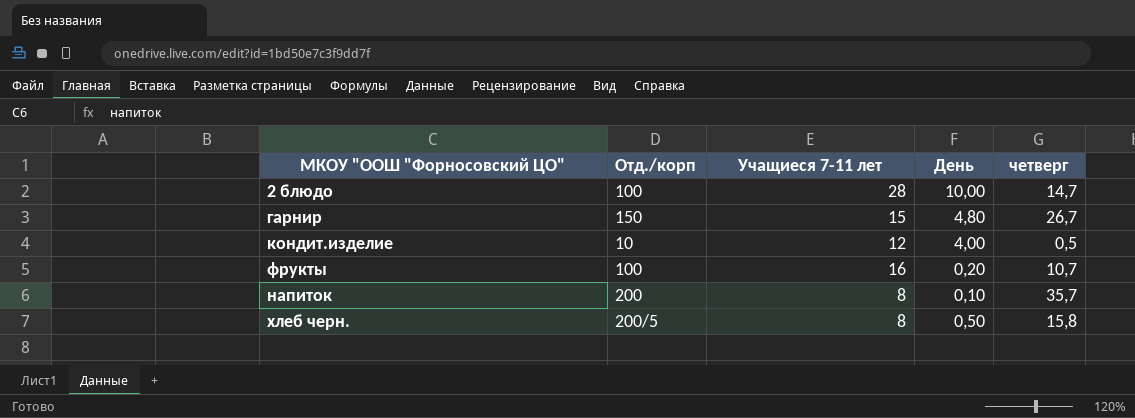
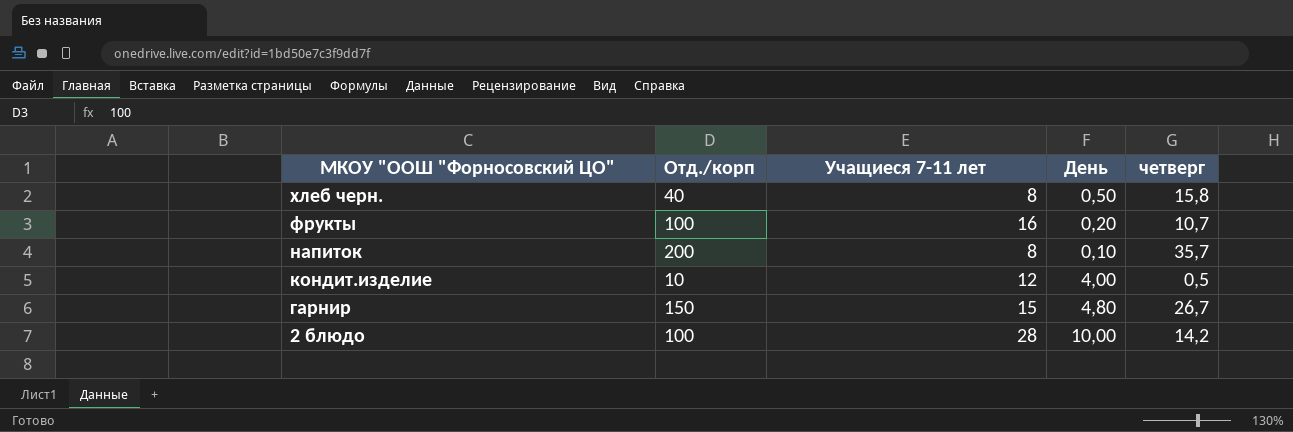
row order: none -> МКОУ "ООШ "Форносовский ЦО" descending
хлеб черн. | Отд./корп: 200/5 -> 40
2 блюдо | четверг: 14,7 -> 14,2

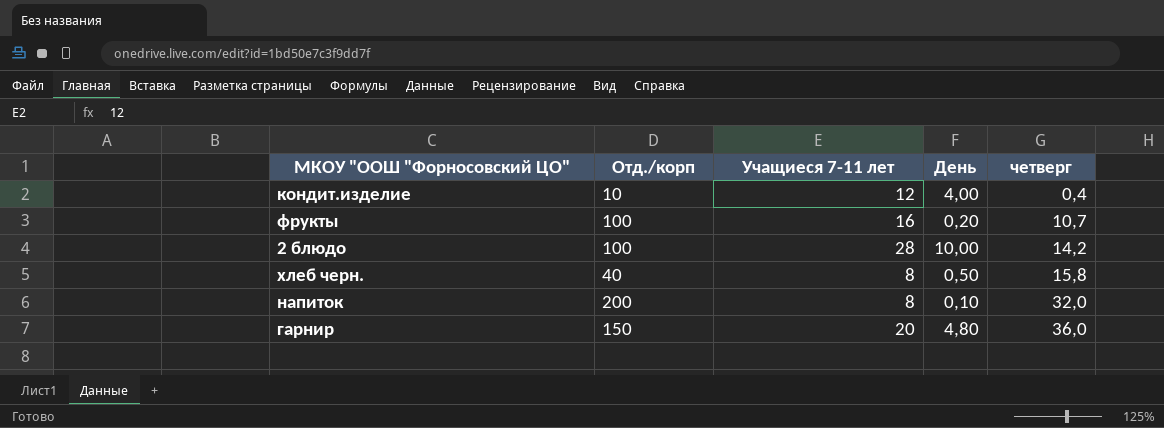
row order: МКОУ "ООШ "Форносовский ЦО" descending -> четверг ascending
кондит.изделие | четверг: 0,5 -> 0,4
напиток | четверг: 35,7 -> 32,0
гарнир | Учащиеся 7-11 лет: 15 -> 20
гарнир | четверг: 26,7 -> 36,0

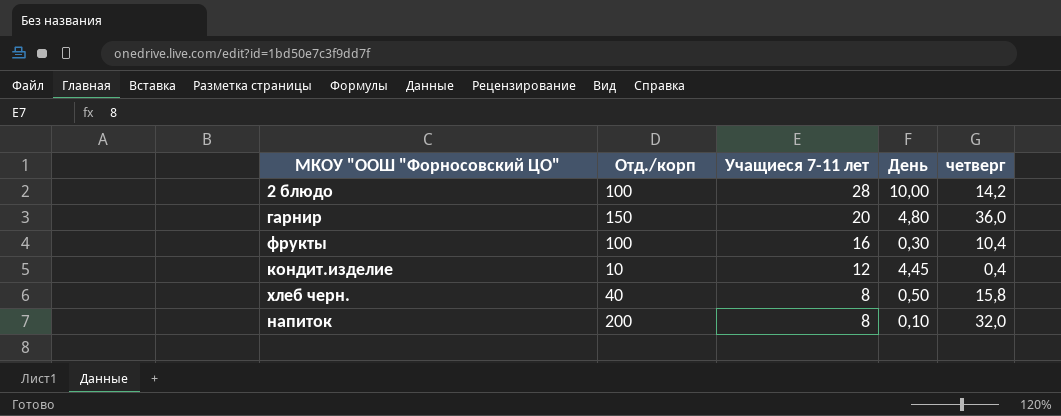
row order: четверг ascending -> Учащиеся 7-11 лет descending
фрукты | День: 0,20 -> 0,30
фрукты | четверг: 10,7 -> 10,4
кондит.изделие | День: 4,00 -> 4,45

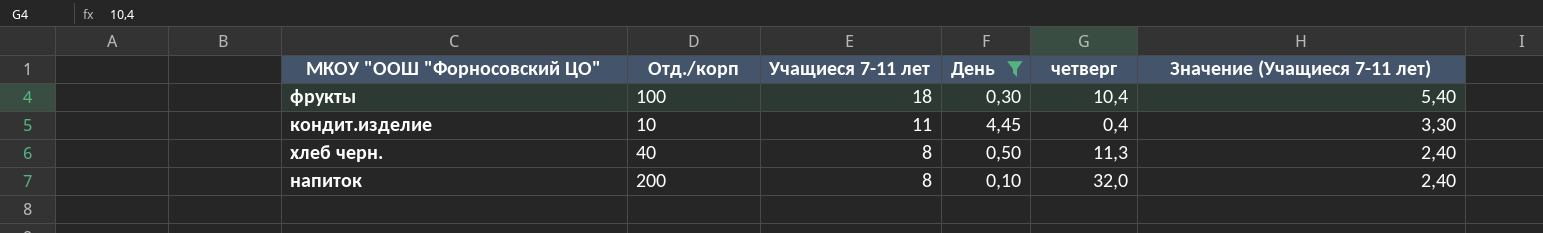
filter: none -> День <= 4,45
column Значение (Учащиеся 7-11 лет) | formula: none -> [Учащиеся 7-11 лет] * 0,3
фрукты | Учащиеся 7-11 лет: 16 -> 18
кондит.изделие | Учащиеся 7-11 лет: 12 -> 11
хлеб черн. | четверг: 15,8 -> 11,3

